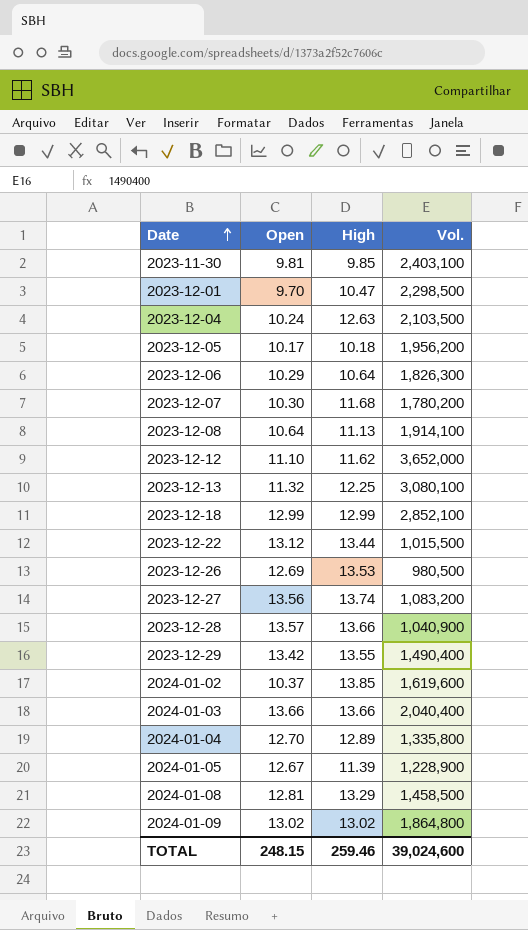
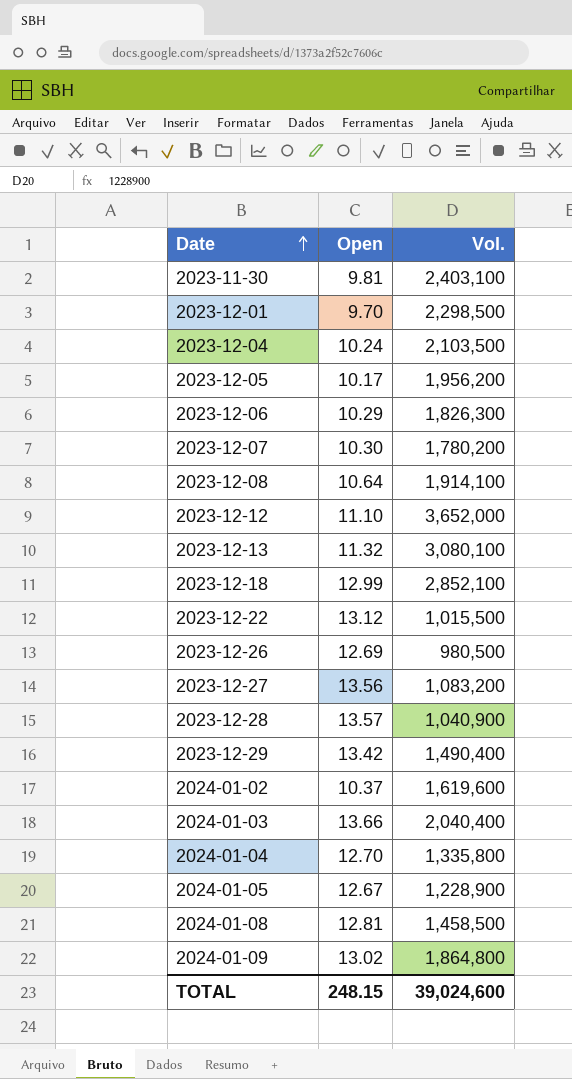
column High | position: 3 -> none

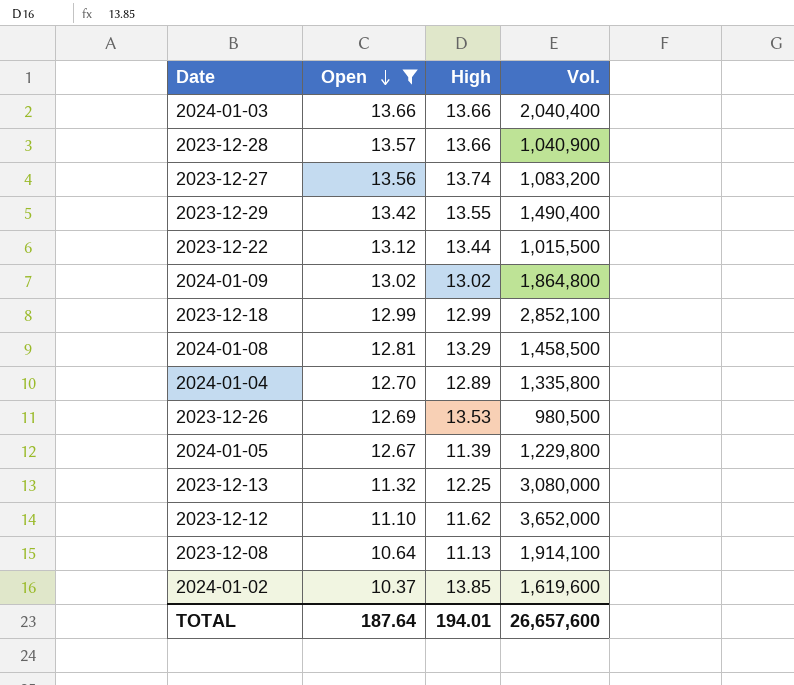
filter: none -> Open >= 10.37
row order: Date ascending -> Open descending
column High | position: none -> 3
2024-01-05 | Vol.: 1,228,900 -> 1,229,800
2023-12-13 | Vol.: 3,080,100 -> 3,080,000
TOTAL | Open: 248.15 -> 187.64
TOTAL | Vol.: 39,024,600 -> 26,657,600

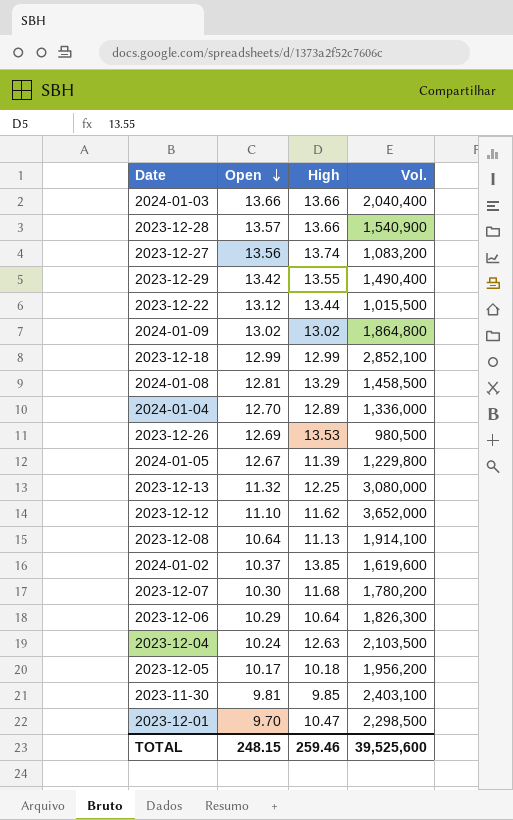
filter: Open >= 10.37 -> none
2023-12-28 | Vol.: 1,040,900 -> 1,540,900
2024-01-04 | Vol.: 1,335,800 -> 1,336,000
TOTAL | Open: 187.64 -> 248.15
TOTAL | High: 194.01 -> 259.46
TOTAL | Vol.: 26,657,600 -> 39,525,600

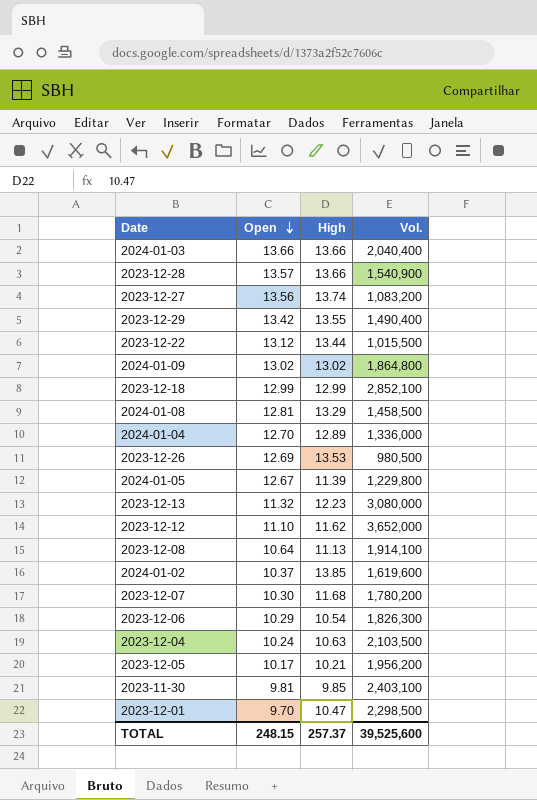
2023-12-13 | High: 12.25 -> 12.23
2023-12-06 | High: 10.64 -> 10.54
2023-12-04 | High: 12.63 -> 10.63
2023-12-05 | High: 10.18 -> 10.21
TOTAL | High: 259.46 -> 257.37

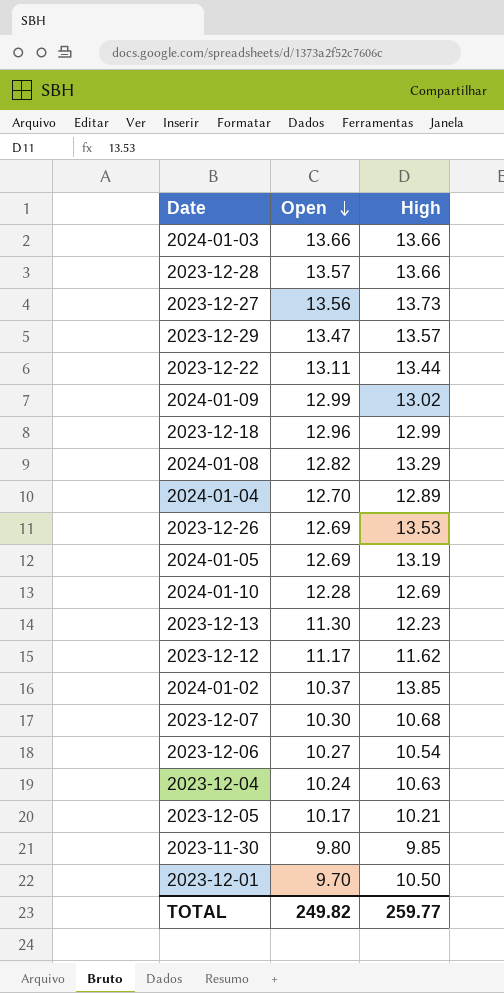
column Vol. | position: 4 -> none
row 2023-12-08: 10.64 | 11.13 | 1,914,100 -> none
2023-12-27 | High: 13.74 -> 13.73
2023-12-29 | Open: 13.42 -> 13.47
2023-12-29 | High: 13.55 -> 13.57
2023-12-22 | Open: 13.12 -> 13.11
2024-01-09 | Open: 13.02 -> 12.99
2023-12-18 | Open: 12.99 -> 12.96
2024-01-08 | Open: 12.81 -> 12.82
2024-01-05 | Open: 12.67 -> 12.69
2024-01-05 | High: 11.39 -> 13.19
row 2024-01-10: none -> 12.28 | 12.69
2023-12-13 | Open: 11.32 -> 11.30
2023-12-12 | Open: 11.10 -> 11.17
2023-12-07 | High: 11.68 -> 10.68
2023-12-06 | Open: 10.29 -> 10.27
2023-11-30 | Open: 9.81 -> 9.80
2023-12-01 | High: 10.47 -> 10.50
TOTAL | Open: 248.15 -> 249.82
TOTAL | High: 257.37 -> 259.77

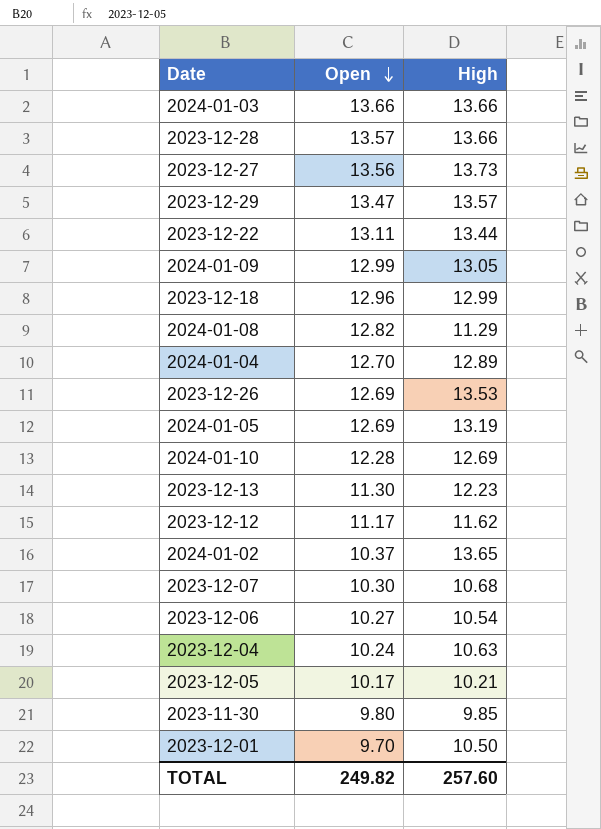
2024-01-09 | High: 13.02 -> 13.05
2024-01-08 | High: 13.29 -> 11.29
2024-01-02 | High: 13.85 -> 13.65
TOTAL | High: 259.77 -> 257.60

